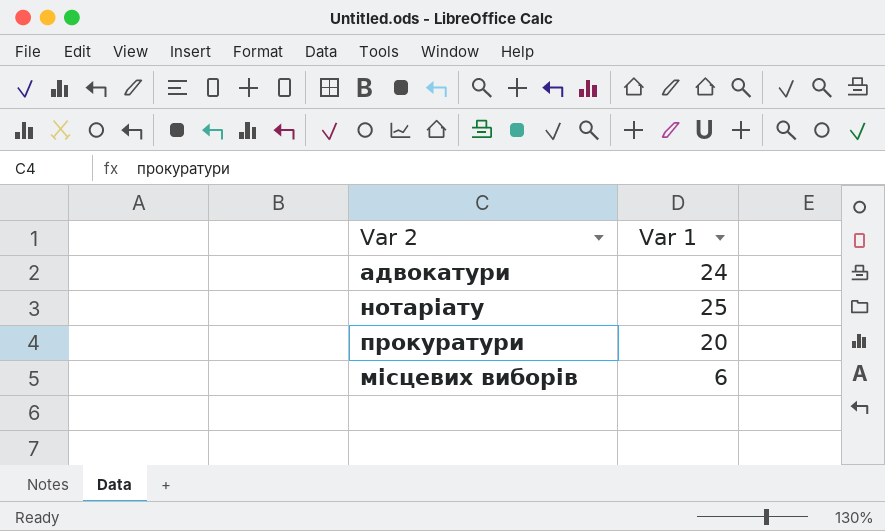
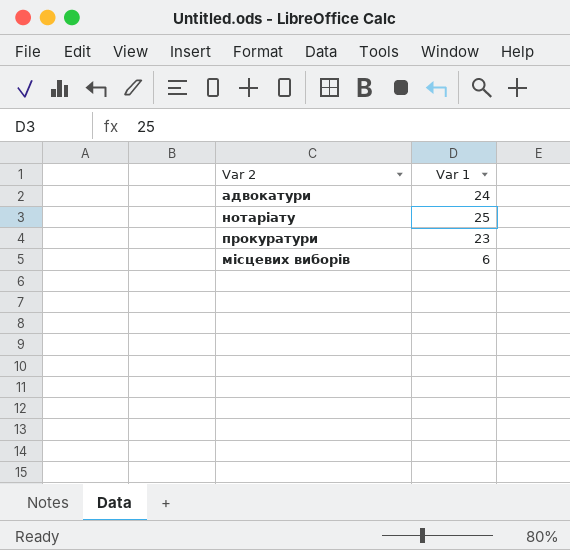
прокуратури | Var 1: 20 -> 23

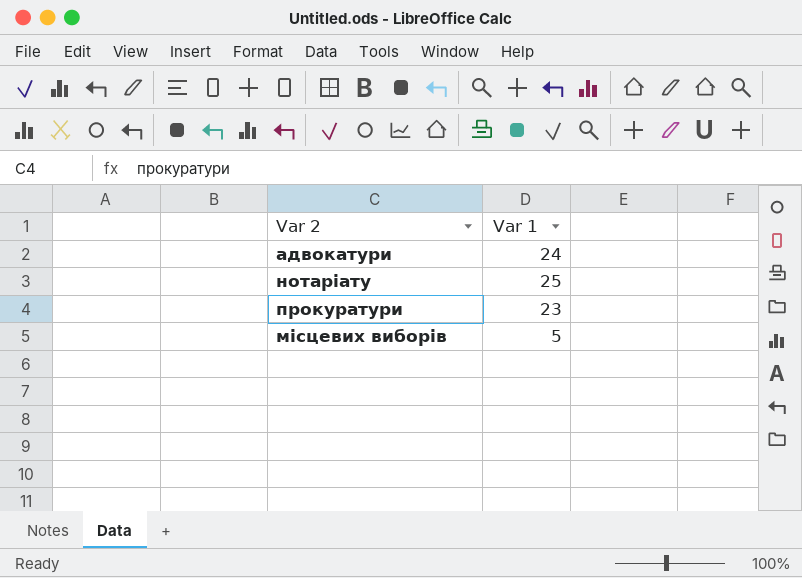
місцевих виборів | Var 1: 6 -> 5

